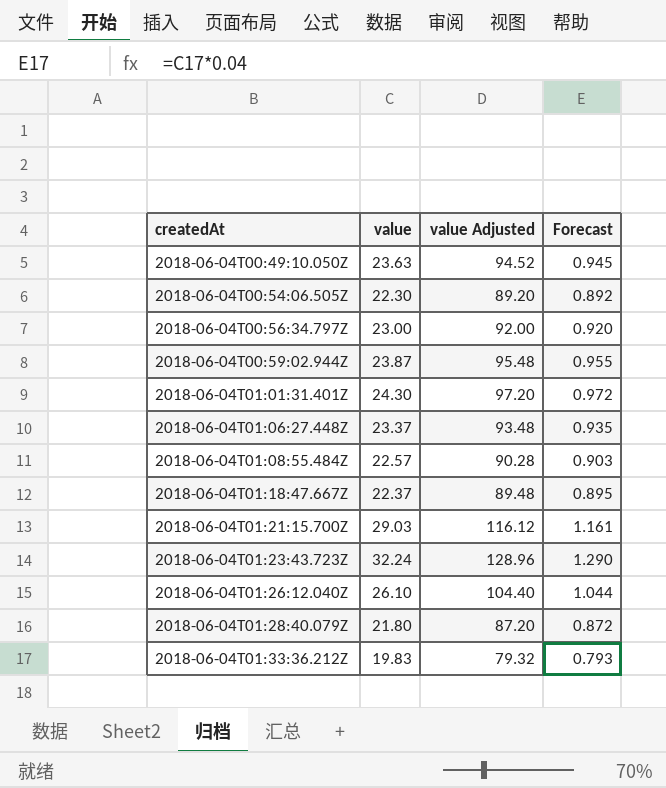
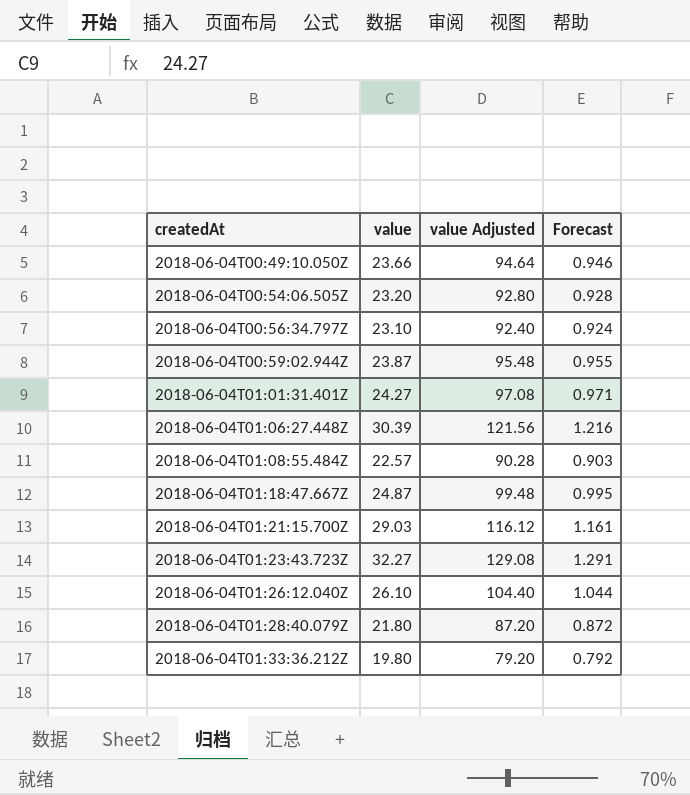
2018-06-04T00:49:10.050Z | value: 23.63 -> 23.66
2018-06-04T00:49:10.050Z | value Adjusted: 94.52 -> 94.64
2018-06-04T00:49:10.050Z | Forecast: 0.945 -> 0.946
2018-06-04T00:54:06.505Z | value: 22.30 -> 23.20
2018-06-04T00:54:06.505Z | value Adjusted: 89.20 -> 92.80
2018-06-04T00:54:06.505Z | Forecast: 0.892 -> 0.928
2018-06-04T00:56:34.797Z | value: 23.00 -> 23.10
2018-06-04T00:56:34.797Z | value Adjusted: 92.00 -> 92.40
2018-06-04T00:56:34.797Z | Forecast: 0.920 -> 0.924
2018-06-04T01:01:31.401Z | value: 24.30 -> 24.27
2018-06-04T01:01:31.401Z | value Adjusted: 97.20 -> 97.08
2018-06-04T01:01:31.401Z | Forecast: 0.972 -> 0.971
2018-06-04T01:06:27.448Z | value: 23.37 -> 30.39
2018-06-04T01:06:27.448Z | value Adjusted: 93.48 -> 121.56
2018-06-04T01:06:27.448Z | Forecast: 0.935 -> 1.216
2018-06-04T01:18:47.667Z | value: 22.37 -> 24.87
2018-06-04T01:18:47.667Z | value Adjusted: 89.48 -> 99.48
2018-06-04T01:18:47.667Z | Forecast: 0.895 -> 0.995
2018-06-04T01:23:43.723Z | value: 32.24 -> 32.27
2018-06-04T01:23:43.723Z | value Adjusted: 128.96 -> 129.08
2018-06-04T01:23:43.723Z | Forecast: 1.290 -> 1.291
2018-06-04T01:33:36.212Z | value: 19.83 -> 19.80
2018-06-04T01:33:36.212Z | value Adjusted: 79.32 -> 79.20
2018-06-04T01:33:36.212Z | Forecast: 0.793 -> 0.792

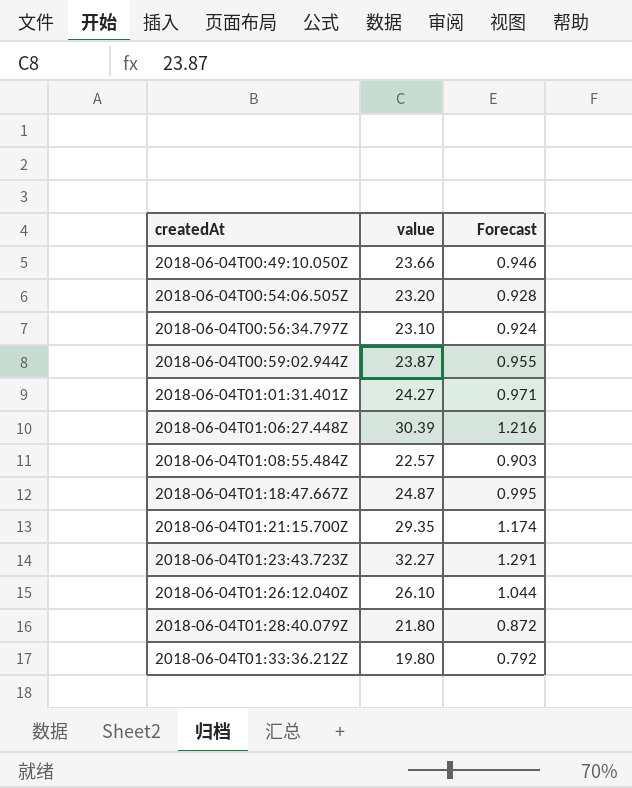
column value Adjusted | formula: [value] * 4 -> none
2018-06-04T01:21:15.700Z | value: 29.03 -> 29.35
2018-06-04T01:21:15.700Z | Forecast: 1.161 -> 1.174

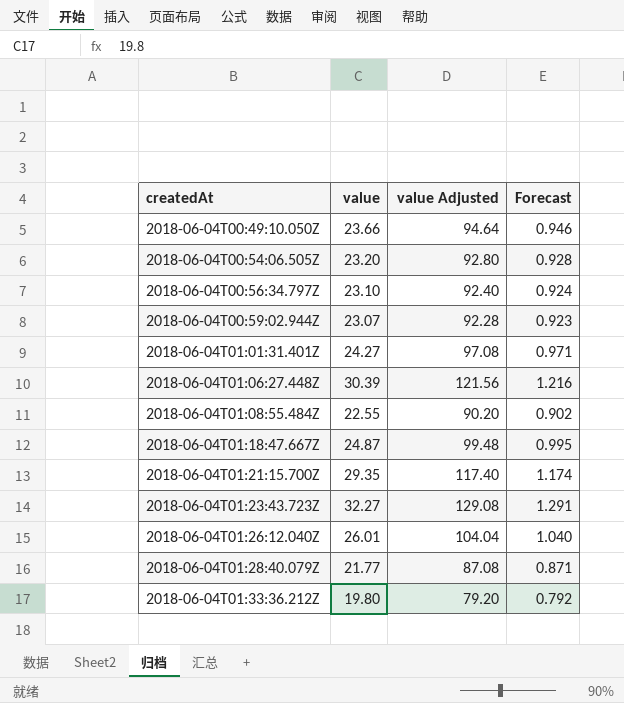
column value Adjusted | formula: none -> [value] * 4
2018-06-04T00:59:02.944Z | value: 23.87 -> 23.07
2018-06-04T00:59:02.944Z | Forecast: 0.955 -> 0.923
2018-06-04T01:08:55.484Z | value: 22.57 -> 22.55
2018-06-04T01:08:55.484Z | Forecast: 0.903 -> 0.902
2018-06-04T01:26:12.040Z | value: 26.10 -> 26.01
2018-06-04T01:26:12.040Z | Forecast: 1.044 -> 1.040
2018-06-04T01:28:40.079Z | value: 21.80 -> 21.77
2018-06-04T01:28:40.079Z | Forecast: 0.872 -> 0.871

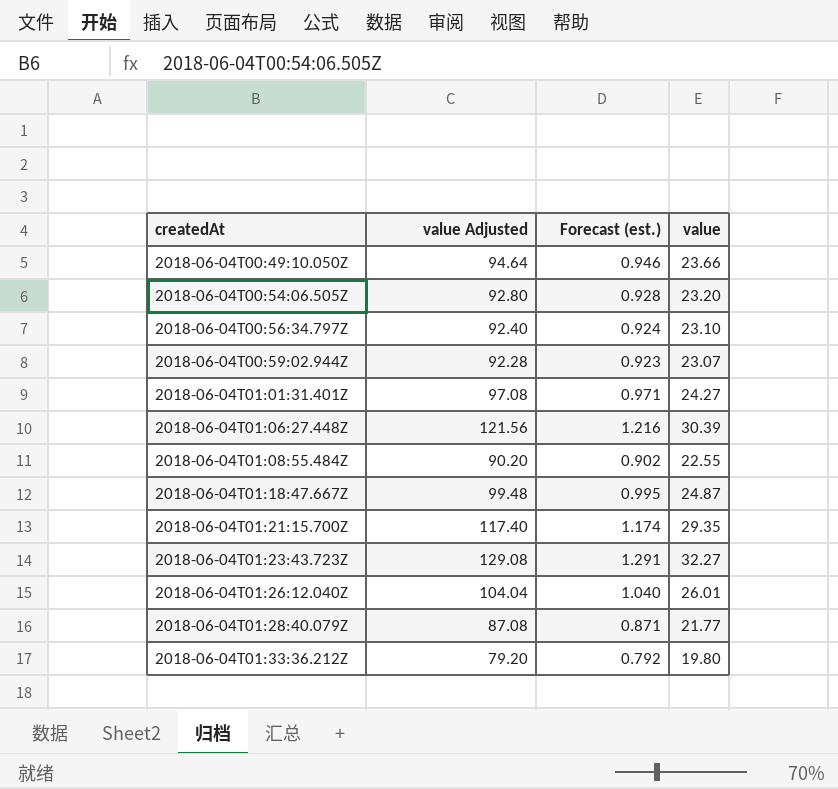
column name: Forecast -> Forecast (est.)
column value | position: 2 -> 4

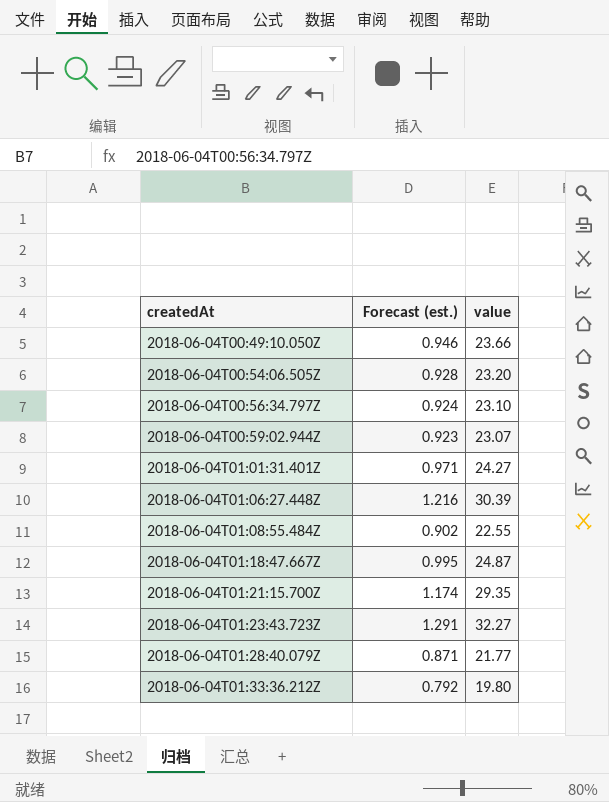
column value Adjusted | formula: [value] * 4 -> none
row 2018-06-04T01:26:12.040Z: 104.04 | 1.040 | 26.01 -> none

